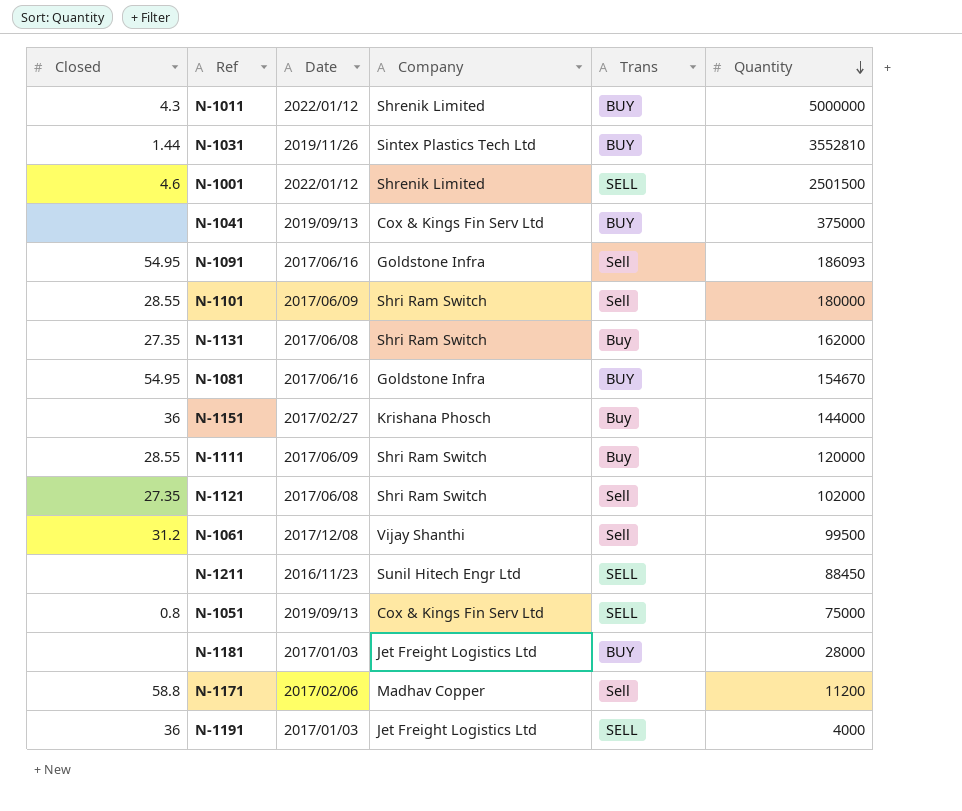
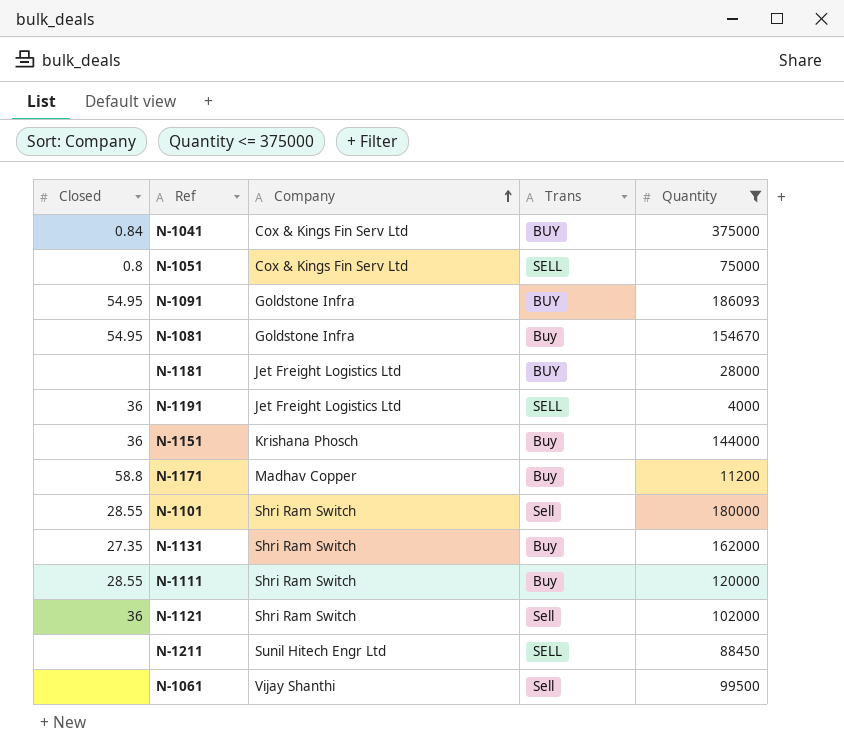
filter: none -> Quantity <= 375000
row order: Quantity descending -> Company ascending
column Date | position: 3 -> none
N-1041 | Closed: none -> 0.84
N-1091 | Trans: Sell -> BUY
N-1081 | Trans: BUY -> Buy
N-1171 | Trans: Sell -> Buy
N-1121 | Closed: 27.35 -> 36
N-1061 | Closed: 31.2 -> none

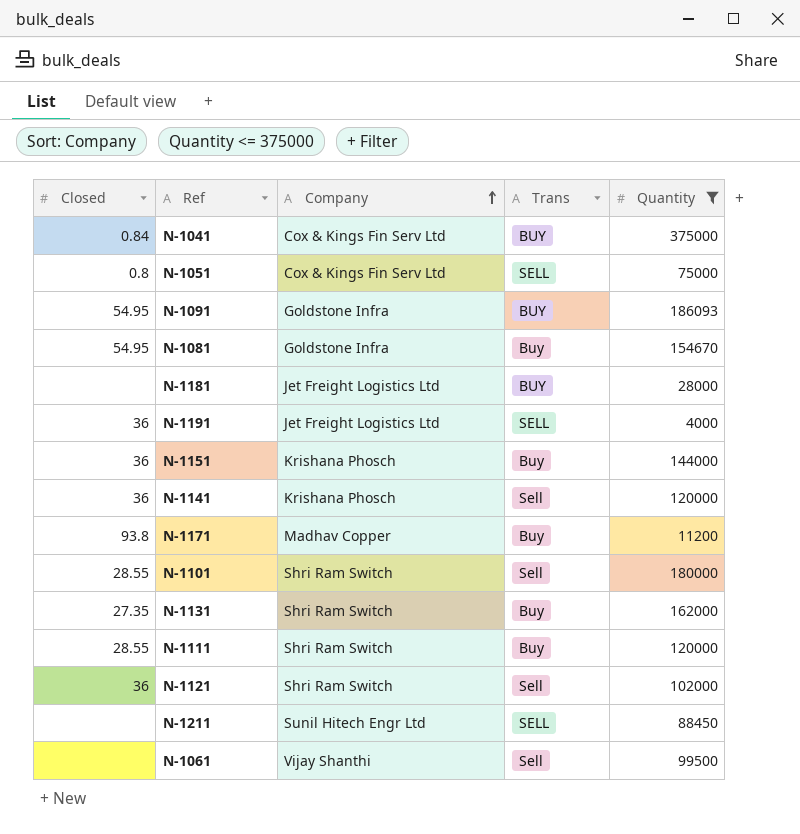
row N-1141: none -> 36 | Krishana Phosch | Sell | 120000
N-1171 | Closed: 58.8 -> 93.8

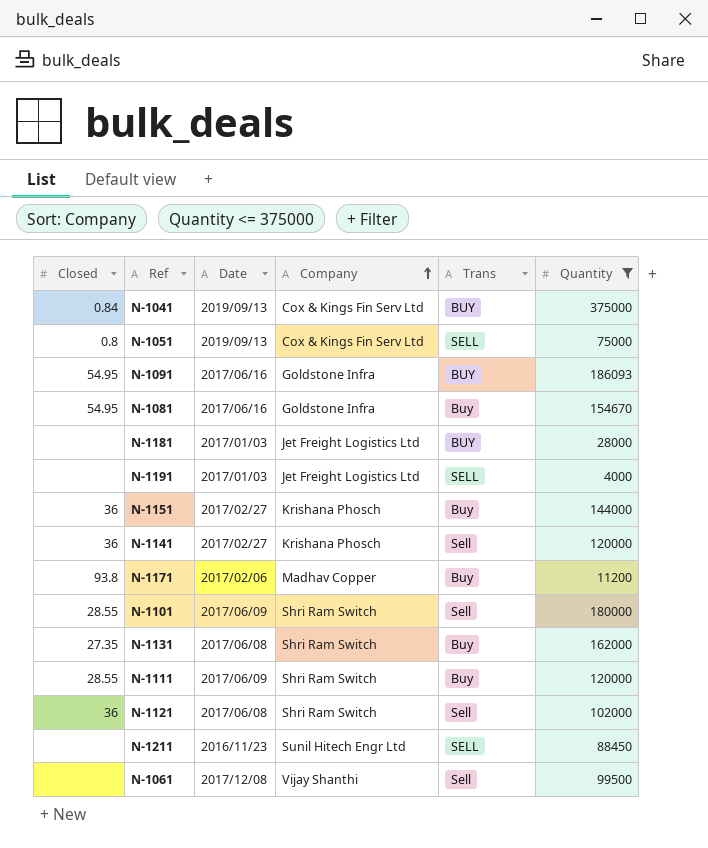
column Date | position: none -> 3
N-1191 | Closed: 36 -> none

